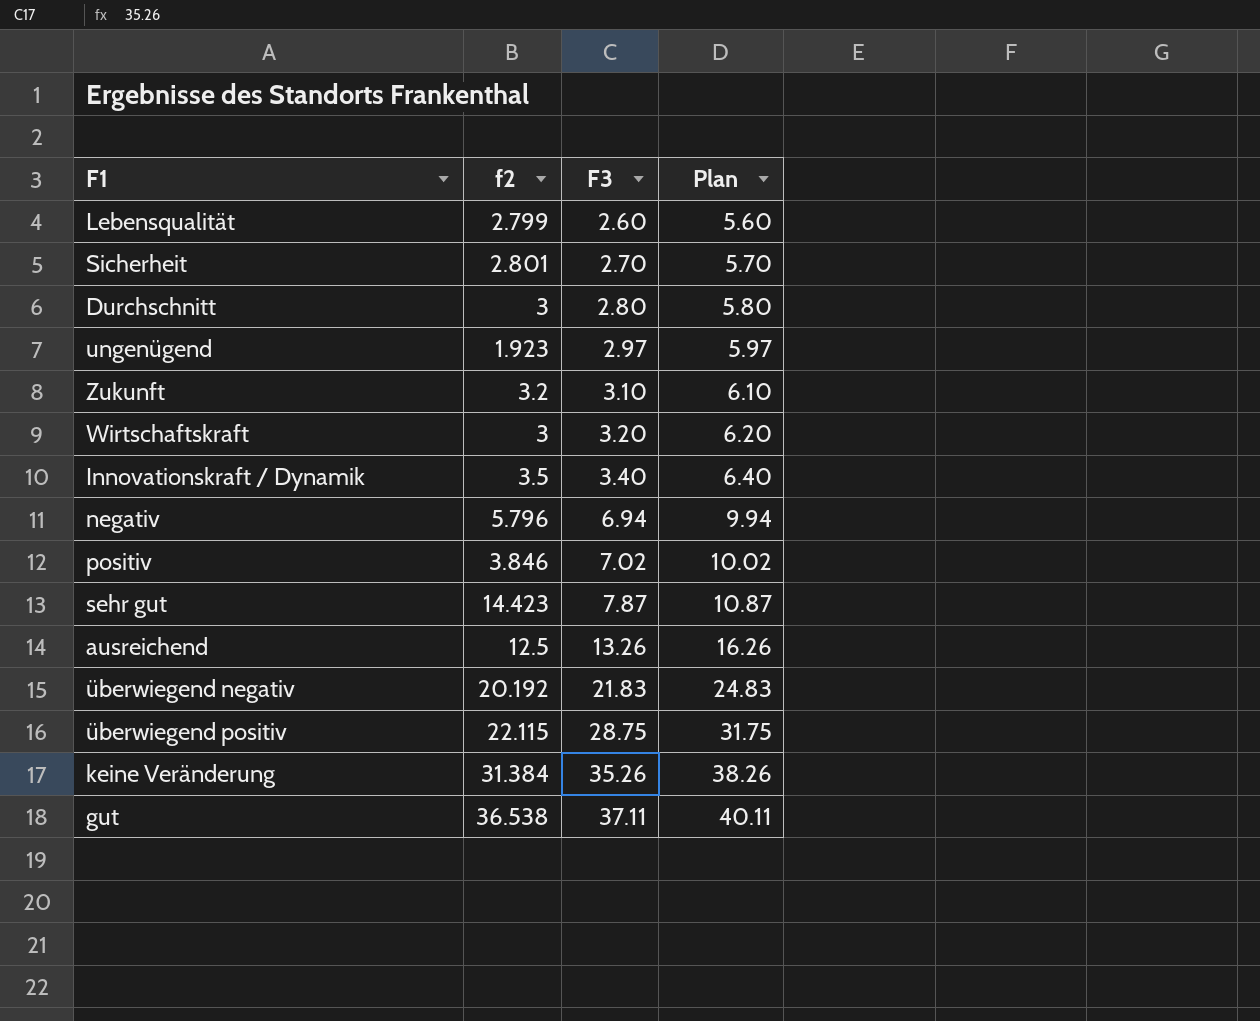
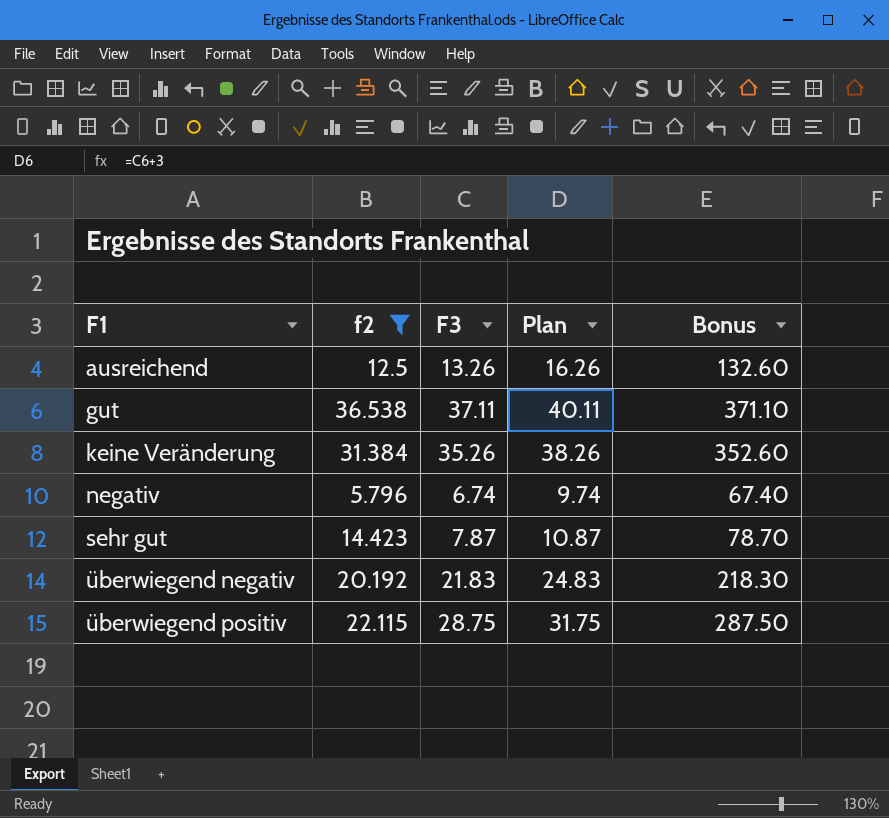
filter: none -> f2 >= 5.796
row order: F3 ascending -> F1 ascending
column Bonus | formula: none -> [F3] * 10
negativ | F3: 6.94 -> 6.74
negativ | Plan: 9.94 -> 9.74

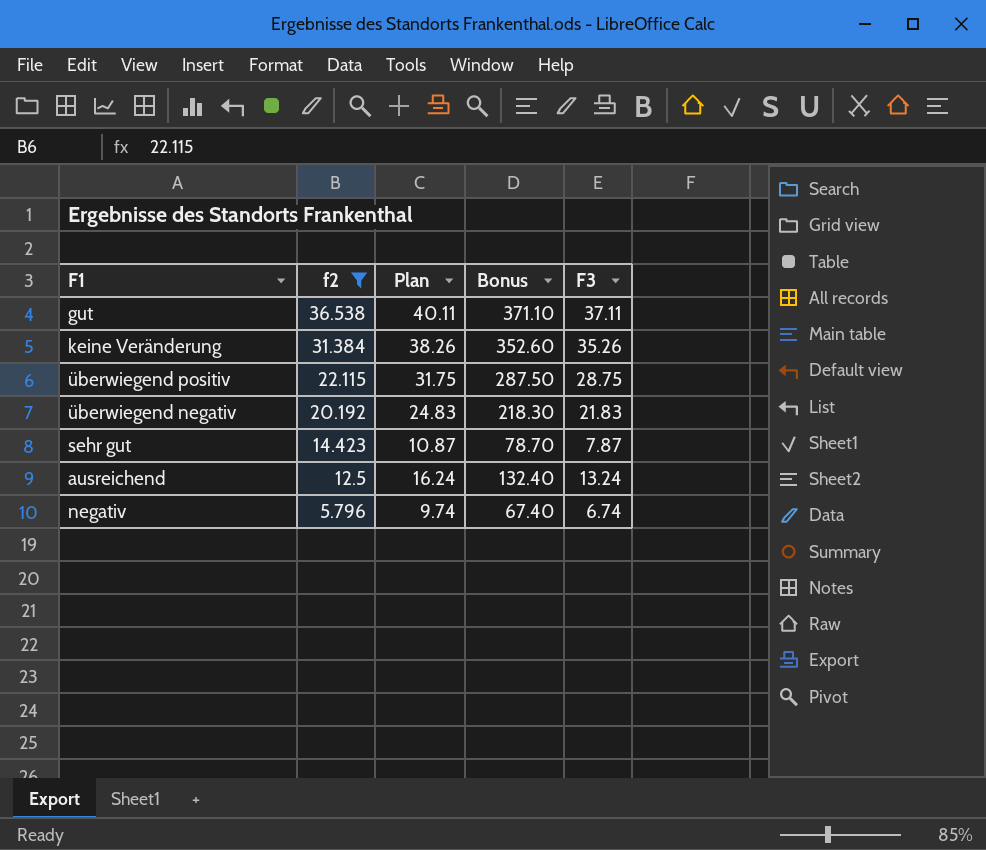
row order: F1 ascending -> f2 descending
column F3 | position: 3 -> 5
ausreichend | Plan: 16.26 -> 16.24
ausreichend | Bonus: 132.60 -> 132.40
ausreichend | F3: 13.26 -> 13.24

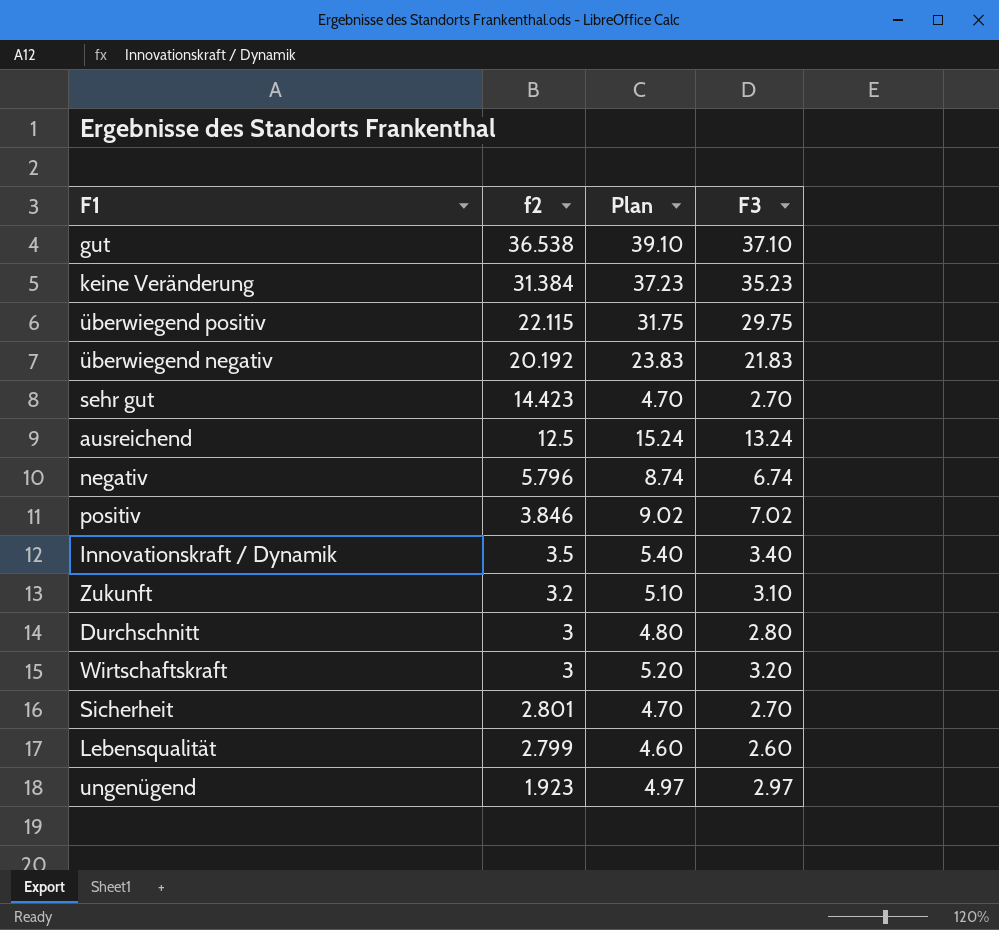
filter: f2 >= 5.796 -> none
column Bonus | formula: [F3] * 10 -> none
column Plan | formula: [F3] + 3 -> [F3] + 2
gut | F3: 37.11 -> 37.10
keine Veränderung | F3: 35.26 -> 35.23
überwiegend positiv | F3: 28.75 -> 29.75
sehr gut | F3: 7.87 -> 2.70

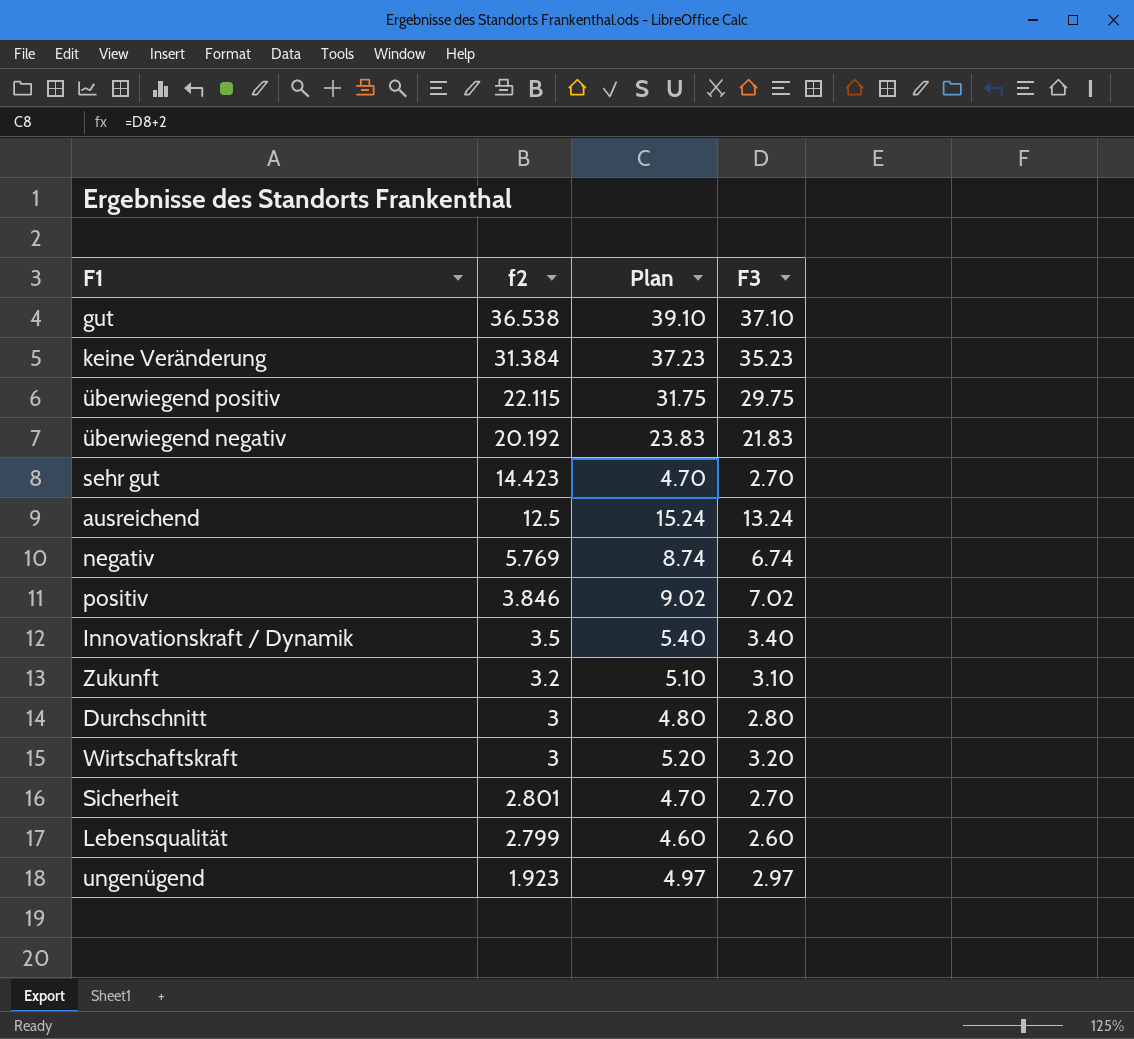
negativ | f2: 5.796 -> 5.769

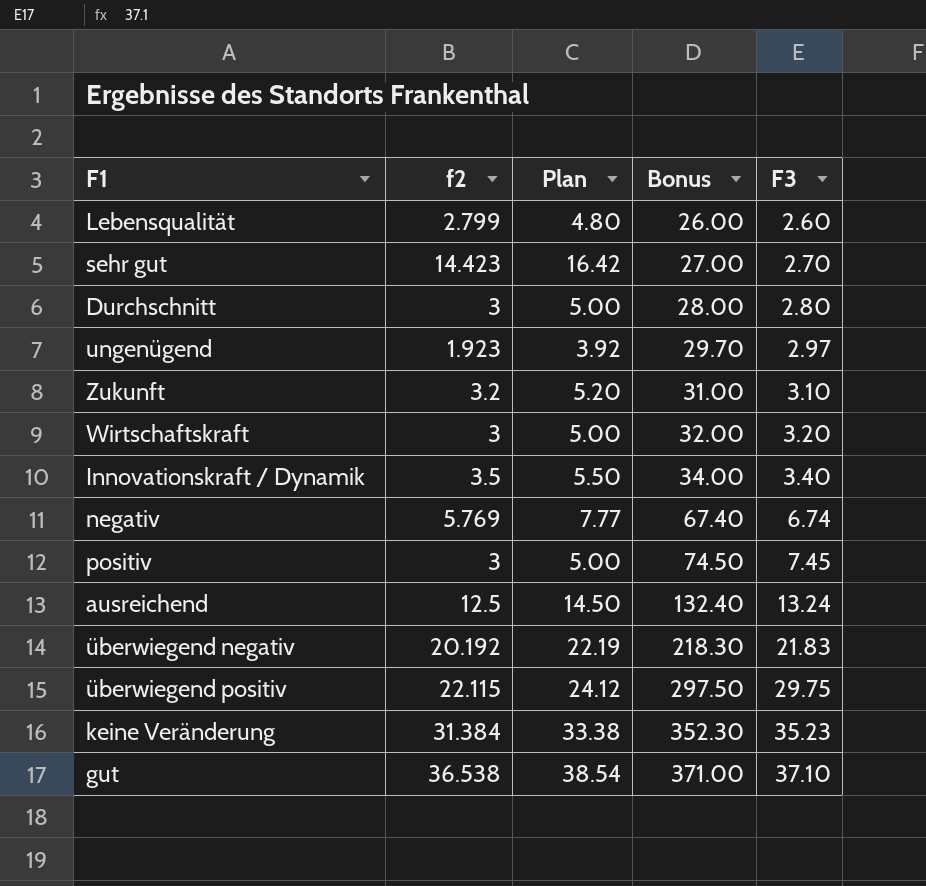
row order: f2 descending -> Bonus ascending
column Plan | formula: [F3] + 2 -> [f2] + 2
column Bonus | formula: none -> [F3] * 10
row Sicherheit: 2.801 | 4.70 | 2.70 -> none
positiv | f2: 3.846 -> 3
positiv | F3: 7.02 -> 7.45

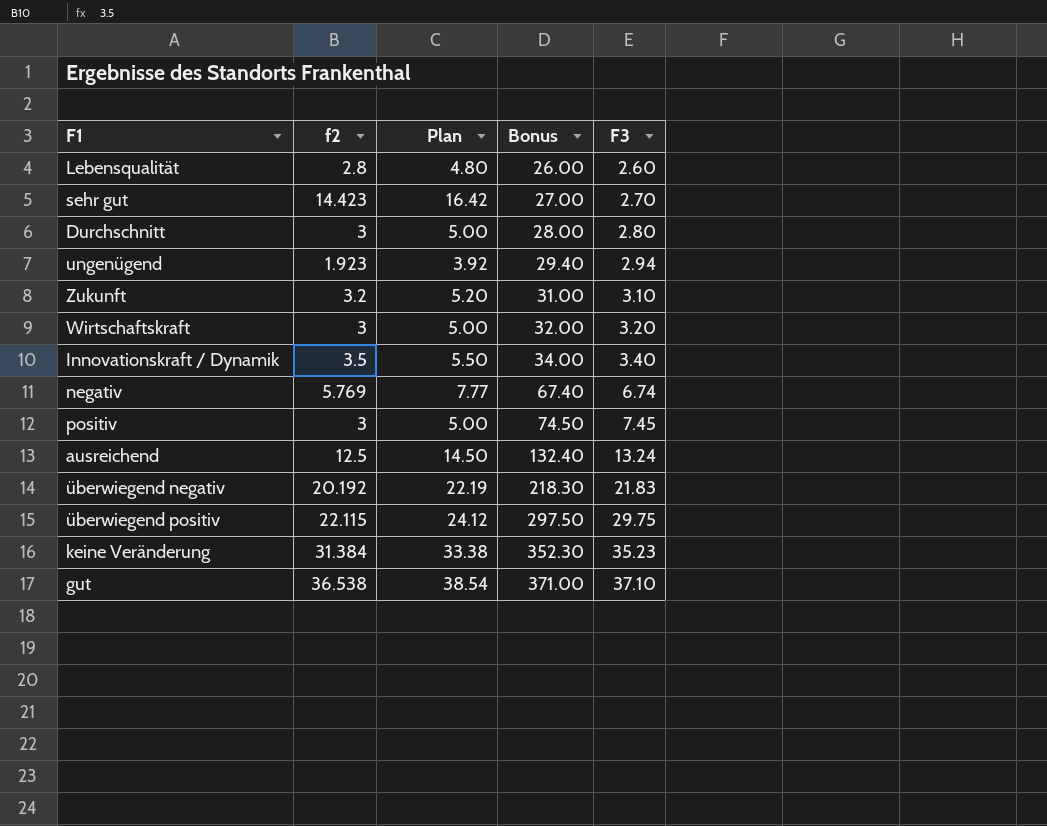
Lebensqualität | f2: 2.799 -> 2.8
ungenügend | Bonus: 29.70 -> 29.40
ungenügend | F3: 2.97 -> 2.94

